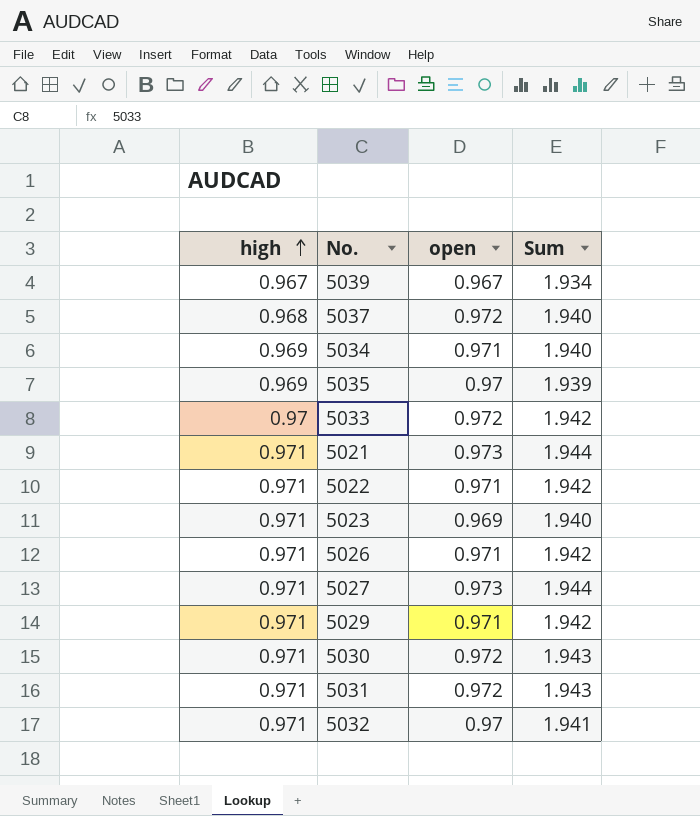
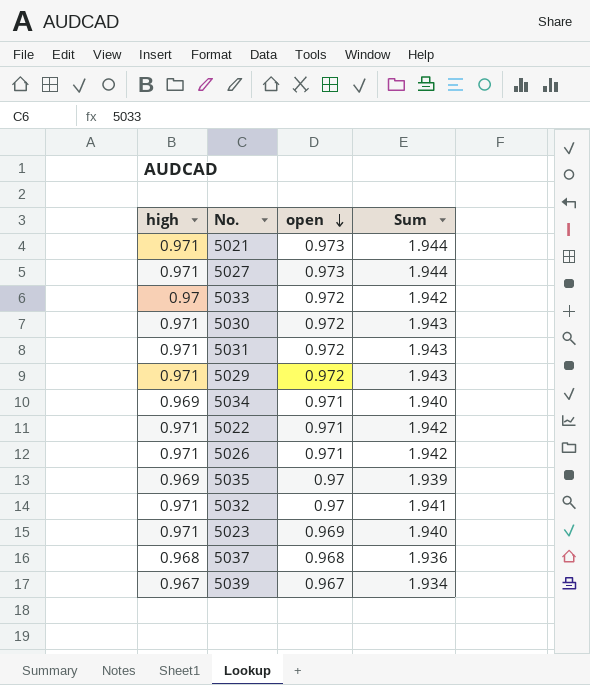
row order: high ascending -> open descending
5029 | open: 0.971 -> 0.972
5029 | Sum: 1.942 -> 1.943
5037 | open: 0.972 -> 0.968
5037 | Sum: 1.940 -> 1.936

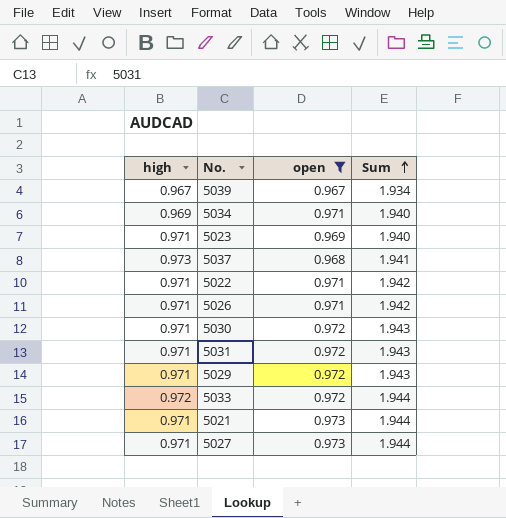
filter: none -> open != 0.97
row order: open descending -> Sum ascending
5037 | high: 0.968 -> 0.973
5037 | Sum: 1.936 -> 1.941
5033 | high: 0.97 -> 0.972
5033 | Sum: 1.942 -> 1.944

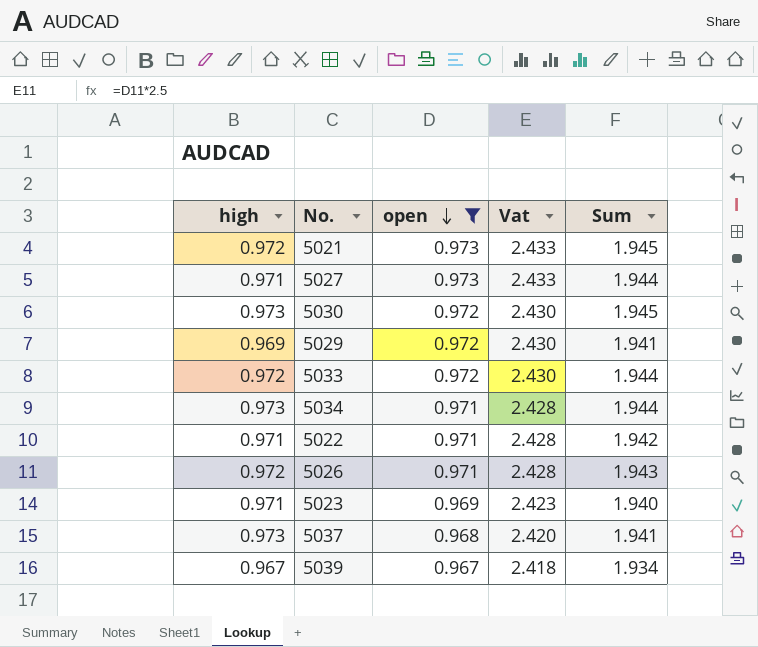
row order: Sum ascending -> open descending
column Vat | formula: none -> [open] * 2.5
row 5031: 0.971 | 0.972 | 1.943 -> none
5021 | high: 0.971 -> 0.972
5021 | Sum: 1.944 -> 1.945
5030 | high: 0.971 -> 0.973
5030 | Sum: 1.943 -> 1.945
5029 | high: 0.971 -> 0.969
5029 | Sum: 1.943 -> 1.941
5034 | high: 0.969 -> 0.973
5034 | Sum: 1.940 -> 1.944
5026 | high: 0.971 -> 0.972
5026 | Sum: 1.942 -> 1.943

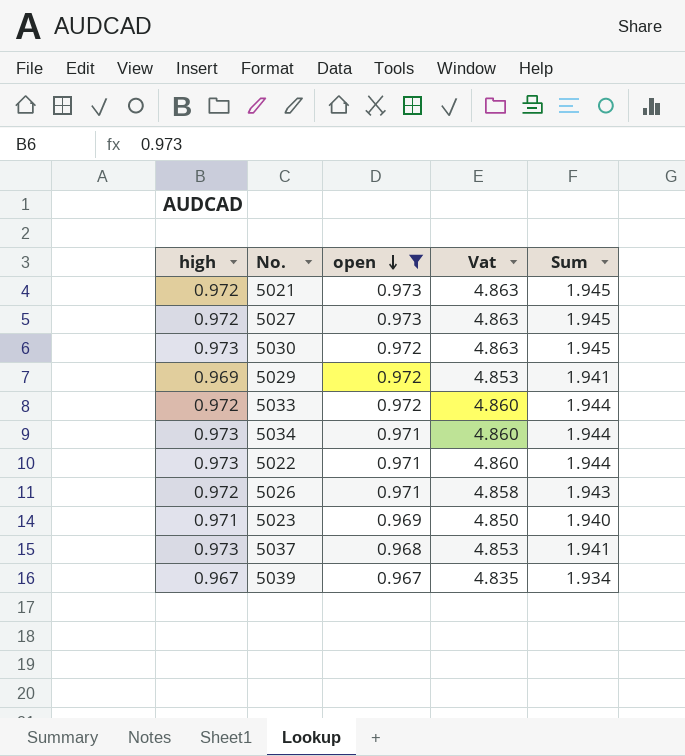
column Vat | formula: [open] * 2.5 -> [Sum] * 2.5
5027 | high: 0.971 -> 0.972
5027 | Sum: 1.944 -> 1.945
5022 | high: 0.971 -> 0.973
5022 | Sum: 1.942 -> 1.944

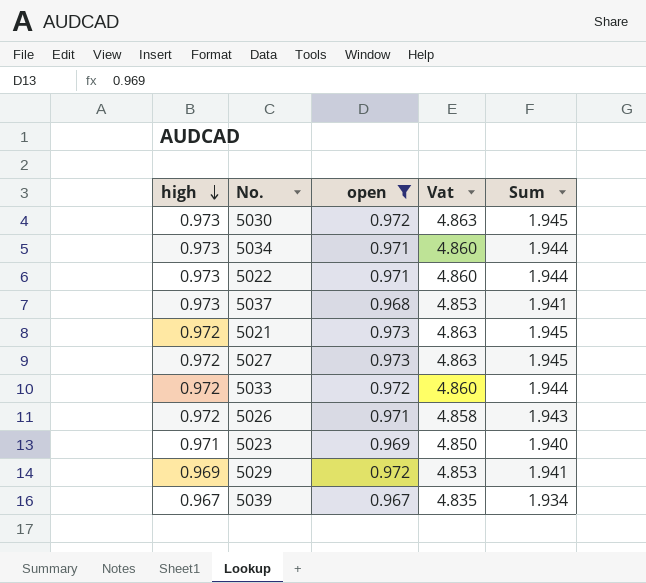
row order: open descending -> high descending

